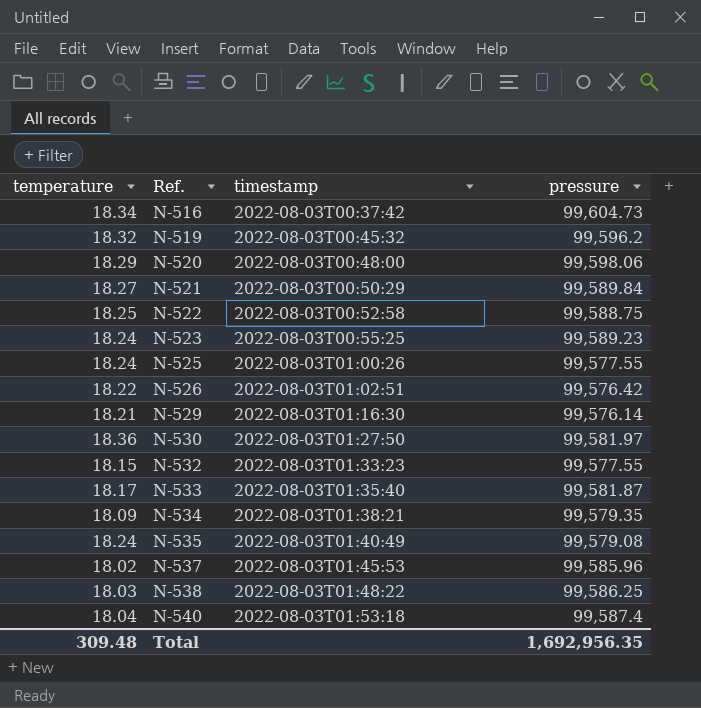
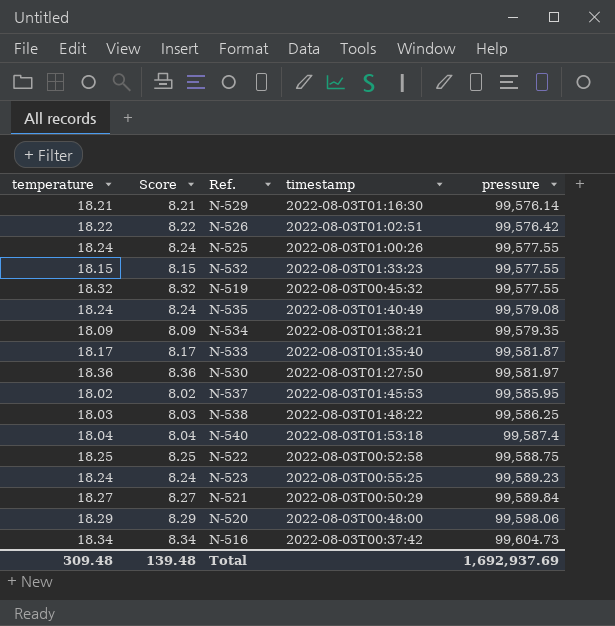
row order: Ref. ascending -> pressure ascending
column Score | formula: none -> [temperature] - 10
N-519 | pressure: 99,596.2 -> 99,577.55
N-537 | pressure: 99,585.96 -> 99,585.95
Total | pressure: 1,692,956.35 -> 1,692,937.69

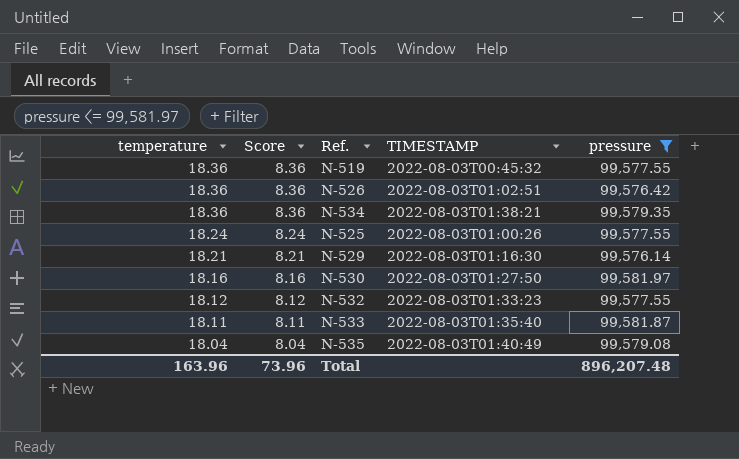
filter: none -> pressure <= 99,581.97
row order: pressure ascending -> temperature descending
column name: timestamp -> TIMESTAMP
N-519 | temperature: 18.32 -> 18.36
N-519 | Score: 8.32 -> 8.36
N-526 | temperature: 18.22 -> 18.36
N-526 | Score: 8.22 -> 8.36
N-534 | temperature: 18.09 -> 18.36
N-534 | Score: 8.09 -> 8.36
N-530 | temperature: 18.36 -> 18.16
N-530 | Score: 8.36 -> 8.16
N-532 | temperature: 18.15 -> 18.12
N-532 | Score: 8.15 -> 8.12
N-533 | temperature: 18.17 -> 18.11
N-533 | Score: 8.17 -> 8.11
N-535 | temperature: 18.24 -> 18.04
N-535 | Score: 8.24 -> 8.04
Total | temperature: 309.48 -> 163.96
Total | Score: 139.48 -> 73.96
Total | pressure: 1,692,937.69 -> 896,207.48

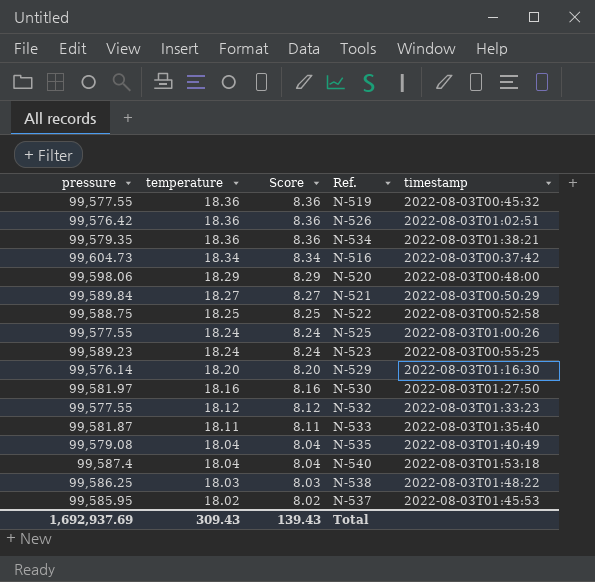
filter: pressure <= 99,581.97 -> none
column pressure | position: 5 -> 1
column name: TIMESTAMP -> timestamp
N-529 | temperature: 18.21 -> 18.20
N-529 | Score: 8.21 -> 8.20
Total | pressure: 896,207.48 -> 1,692,937.69
Total | temperature: 163.96 -> 309.43
Total | Score: 73.96 -> 139.43

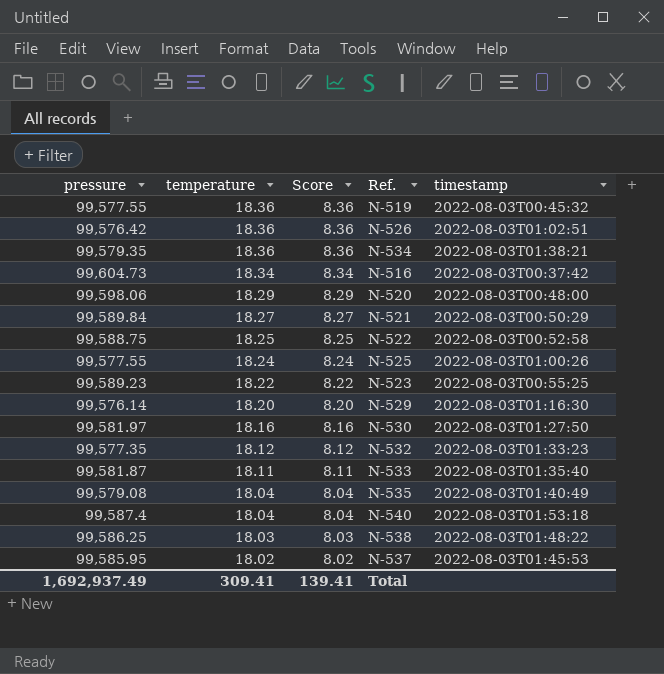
N-523 | temperature: 18.24 -> 18.22
N-523 | Score: 8.24 -> 8.22
N-532 | pressure: 99,577.55 -> 99,577.35
Total | pressure: 1,692,937.69 -> 1,692,937.49
Total | temperature: 309.43 -> 309.41
Total | Score: 139.43 -> 139.41

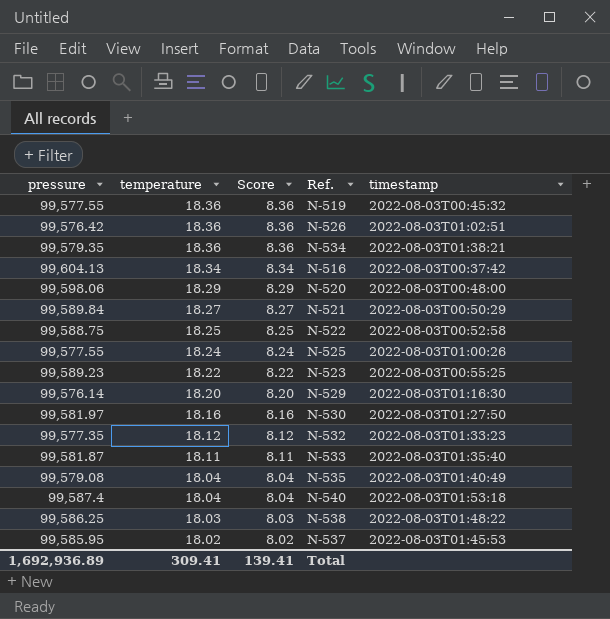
N-516 | pressure: 99,604.73 -> 99,604.13
Total | pressure: 1,692,937.49 -> 1,692,936.89

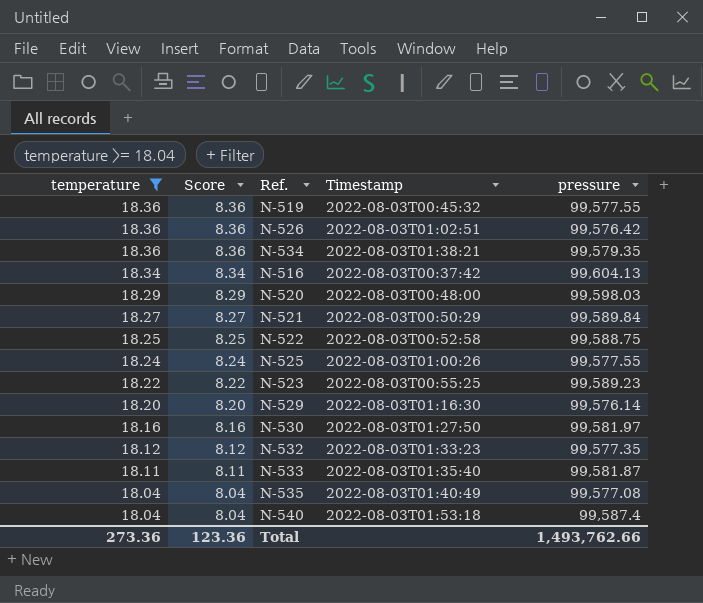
filter: none -> temperature >= 18.04
column name: timestamp -> Timestamp
column pressure | position: 1 -> 5
N-520 | pressure: 99,598.06 -> 99,598.03
N-535 | pressure: 99,579.08 -> 99,577.08
Total | temperature: 309.41 -> 273.36
Total | Score: 139.41 -> 123.36
Total | pressure: 1,692,936.89 -> 1,493,762.66

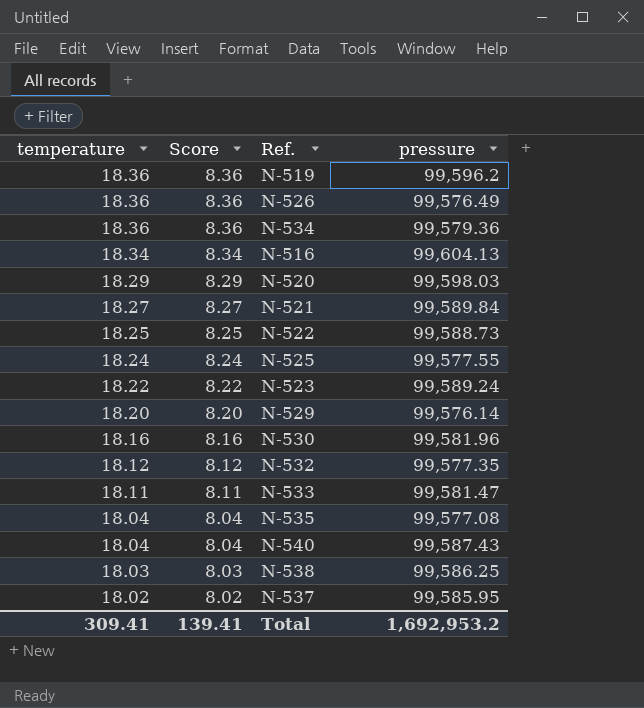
filter: temperature >= 18.04 -> none
column Timestamp | position: 4 -> none
N-519 | pressure: 99,577.55 -> 99,596.2
N-526 | pressure: 99,576.42 -> 99,576.49
N-534 | pressure: 99,579.35 -> 99,579.36
N-522 | pressure: 99,588.75 -> 99,588.73
N-523 | pressure: 99,589.23 -> 99,589.24
N-530 | pressure: 99,581.97 -> 99,581.96
N-533 | pressure: 99,581.87 -> 99,581.47
N-540 | pressure: 99,587.4 -> 99,587.43
Total | temperature: 273.36 -> 309.41
Total | Score: 123.36 -> 139.41
Total | pressure: 1,493,762.66 -> 1,692,953.2

